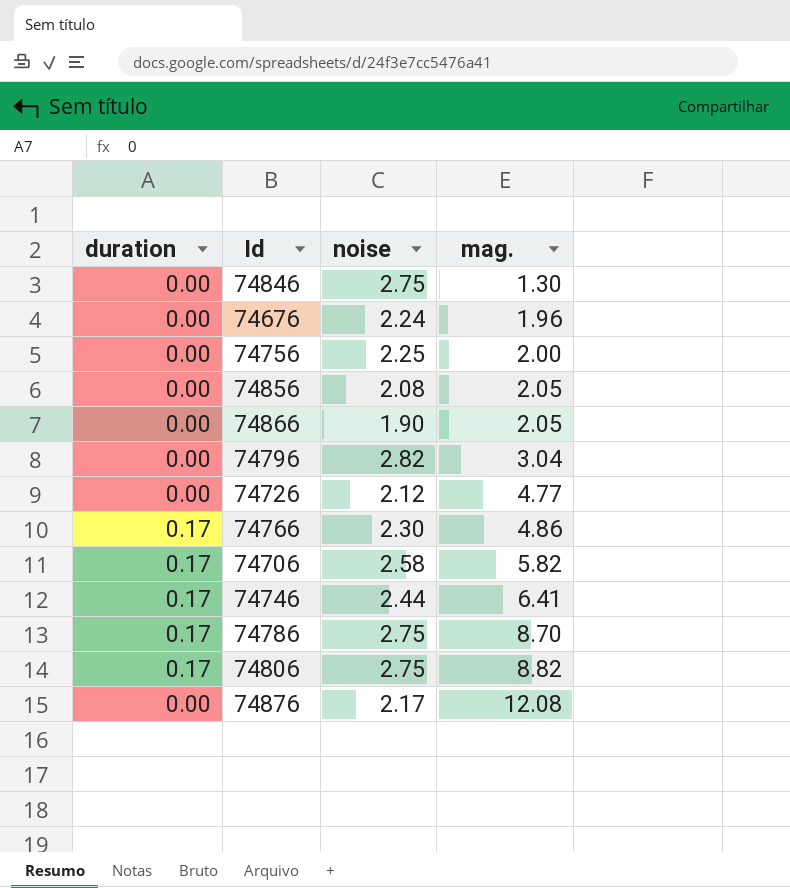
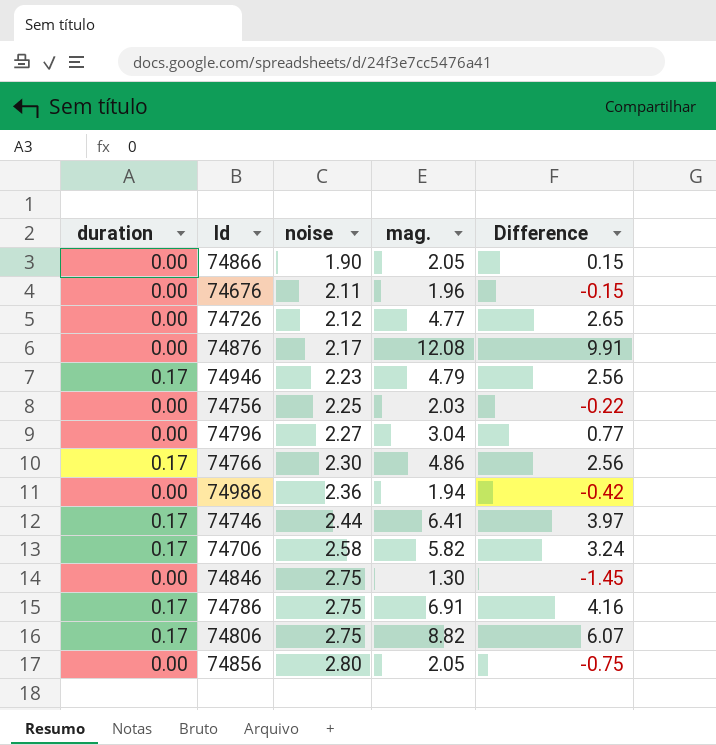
row order: mag. ascending -> noise ascending
column Difference | formula: none -> [mag.] - [noise]
74676 | noise: 2.24 -> 2.11
row 74946: none -> 0.17 | 2.23 | 4.79 | 2.56
74756 | mag.: 2.00 -> 2.03
74796 | noise: 2.82 -> 2.27
row 74986: none -> 0.00 | 2.36 | 1.94 | -0.42
74786 | mag.: 8.70 -> 6.91
74856 | noise: 2.08 -> 2.80

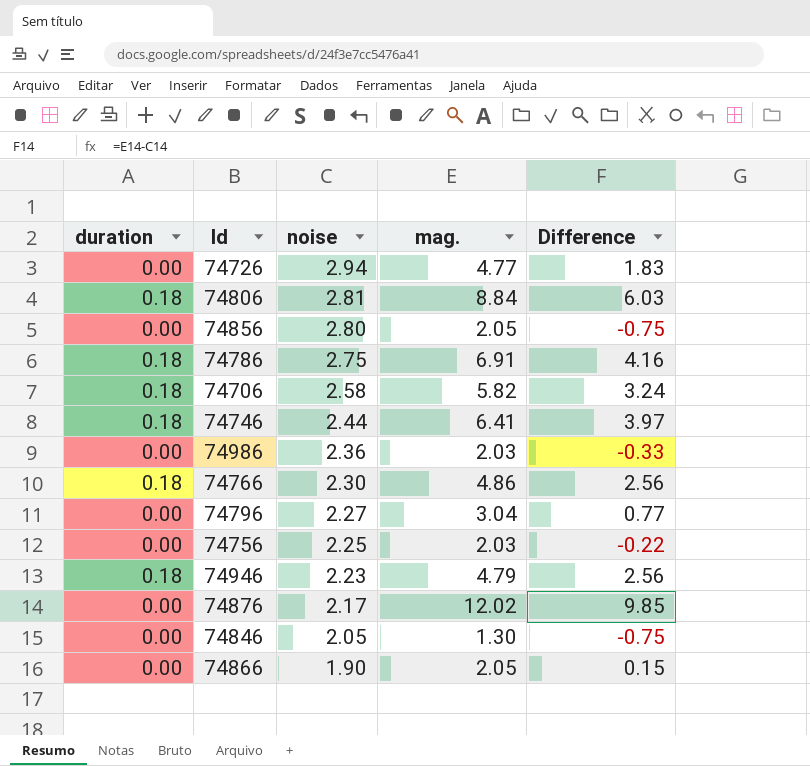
row order: noise ascending -> noise descending
row 74676: 0.00 | 2.11 | 1.96 | -0.15 -> none
74726 | noise: 2.12 -> 2.94
74726 | Difference: 2.65 -> 1.83
74806 | duration: 0.17 -> 0.18
74806 | noise: 2.75 -> 2.81
74806 | mag.: 8.82 -> 8.84
74806 | Difference: 6.07 -> 6.03
74786 | duration: 0.17 -> 0.18
74706 | duration: 0.17 -> 0.18
74746 | duration: 0.17 -> 0.18
74986 | mag.: 1.94 -> 2.03
74986 | Difference: -0.42 -> -0.33
74766 | duration: 0.17 -> 0.18
74946 | duration: 0.17 -> 0.18
74876 | mag.: 12.08 -> 12.02
74876 | Difference: 9.91 -> 9.85
74846 | noise: 2.75 -> 2.05
74846 | Difference: -1.45 -> -0.75

